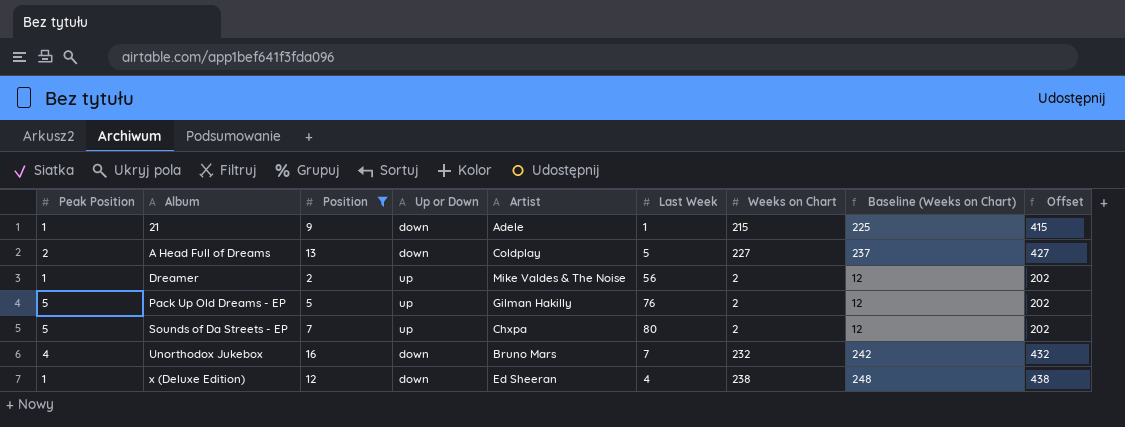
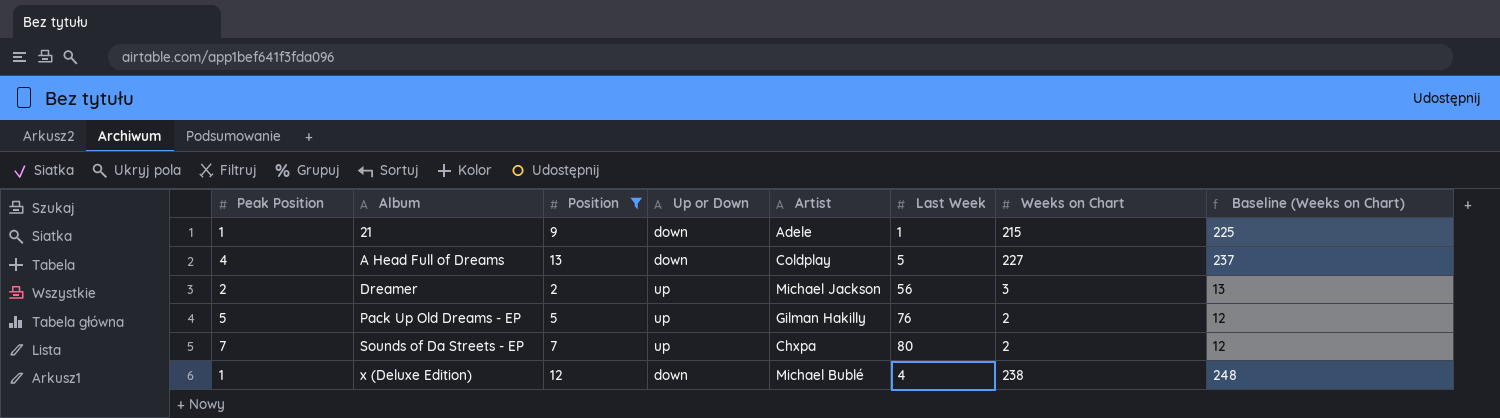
column Offset | formula: [Weeks on Chart] + 200 -> none
row Unorthodox Jukebox: 4 | 16 | down | Bruno Mars | 7 | 232 | 242 | 432 -> none
A Head Full of Dreams | Peak Position: 2 -> 4
Dreamer | Peak Position: 1 -> 2
Dreamer | Artist: Mike Valdes & The Noise -> Michael Jackson
Dreamer | Weeks on Chart: 2 -> 3
Dreamer | Baseline (Weeks on Chart): 12 -> 13
Sounds of Da Streets - EP | Peak Position: 5 -> 7
x (Deluxe Edition) | Artist: Ed Sheeran -> Michael Bublé

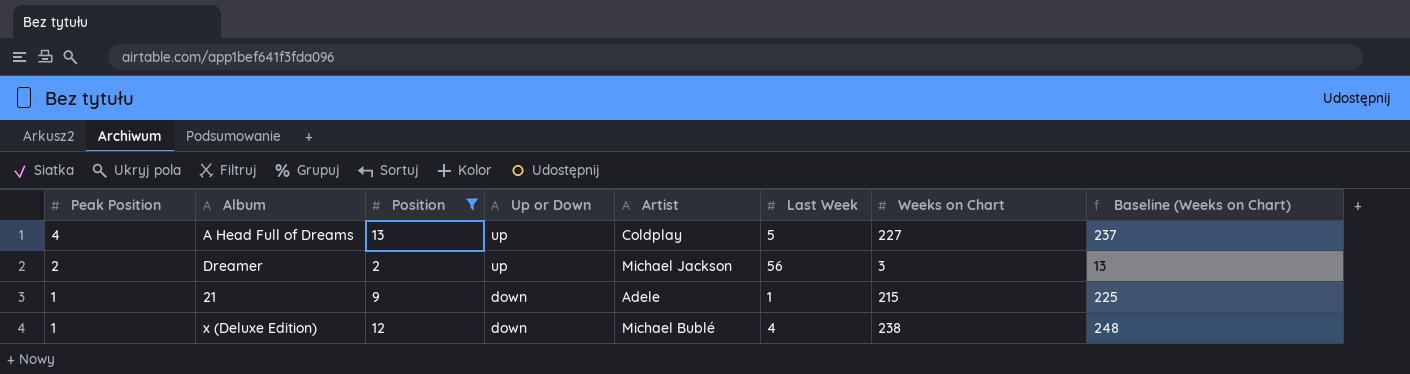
row order: Album ascending -> Peak Position descending
row Pack Up Old Dreams - EP: 5 | 5 | up | Gilman Hakilly | 76 | 2 | 12 -> none
row Sounds of Da Streets - EP: 7 | 7 | up | Chxpa | 80 | 2 | 12 -> none
A Head Full of Dreams | Up or Down: down -> up

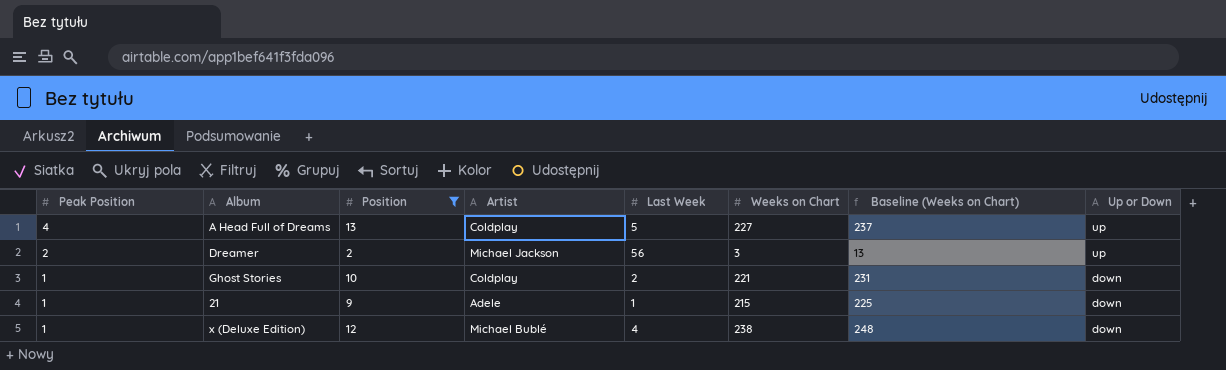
column Up or Down | position: 4 -> 8
row Ghost Stories: none -> 1 | 10 | Coldplay | 2 | 221 | 231 | down

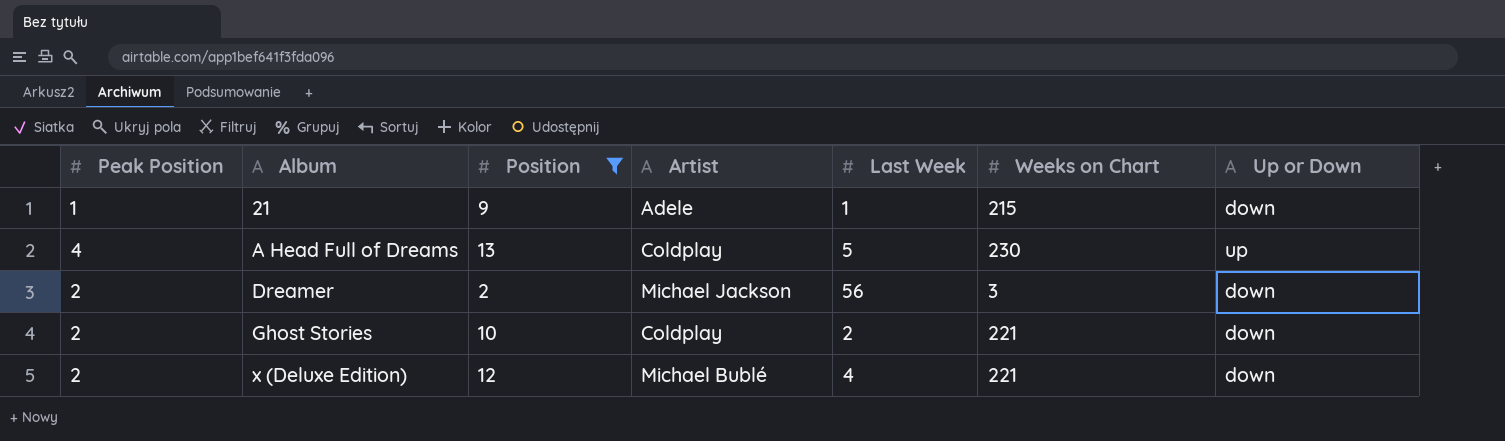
row order: Peak Position descending -> Album ascending
column Baseline (Weeks on Chart) | formula: [Weeks on Chart] + 10 -> none
A Head Full of Dreams | Weeks on Chart: 227 -> 230
Dreamer | Up or Down: up -> down
Ghost Stories | Peak Position: 1 -> 2
x (Deluxe Edition) | Peak Position: 1 -> 2
x (Deluxe Edition) | Weeks on Chart: 238 -> 221

